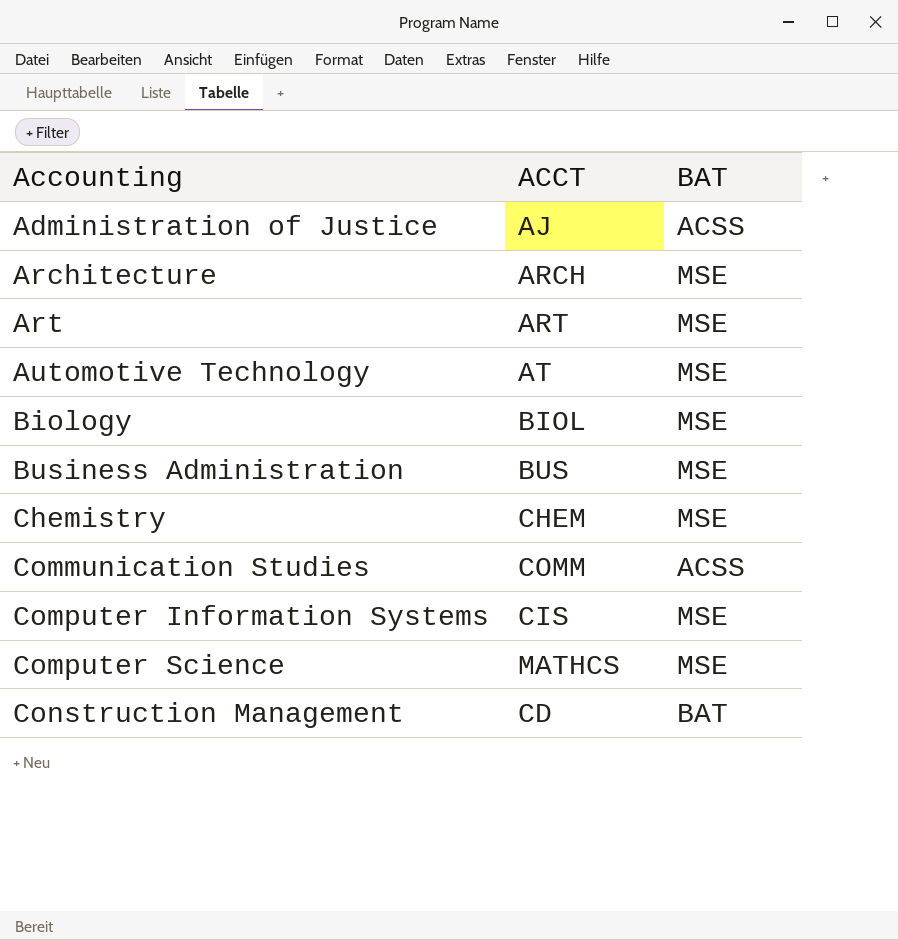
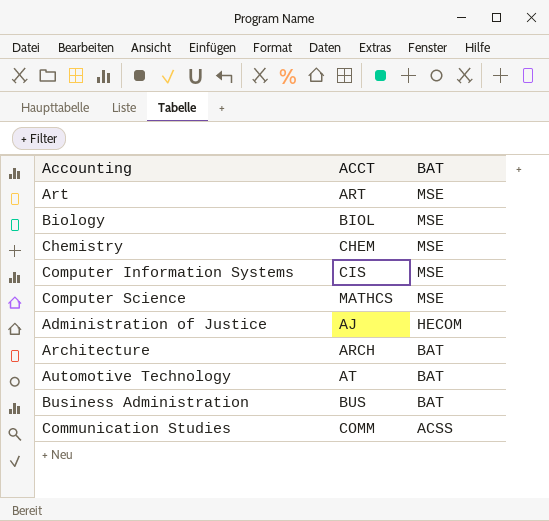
row order: Accounting ascending -> BAT descending
row Construction Management: CD | BAT -> none
Administration of Justice | BAT: ACSS -> HECOM
Architecture | BAT: MSE -> BAT
Automotive Technology | BAT: MSE -> BAT
Business Administration | BAT: MSE -> BAT

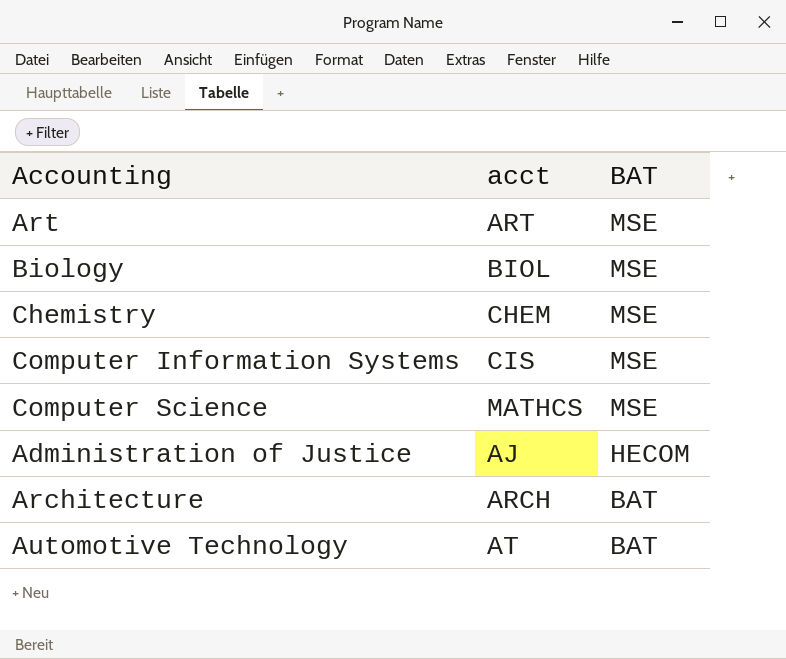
column name: ACCT -> acct
row Business Administration: BUS | BAT -> none
row Communication Studies: COMM | ACSS -> none

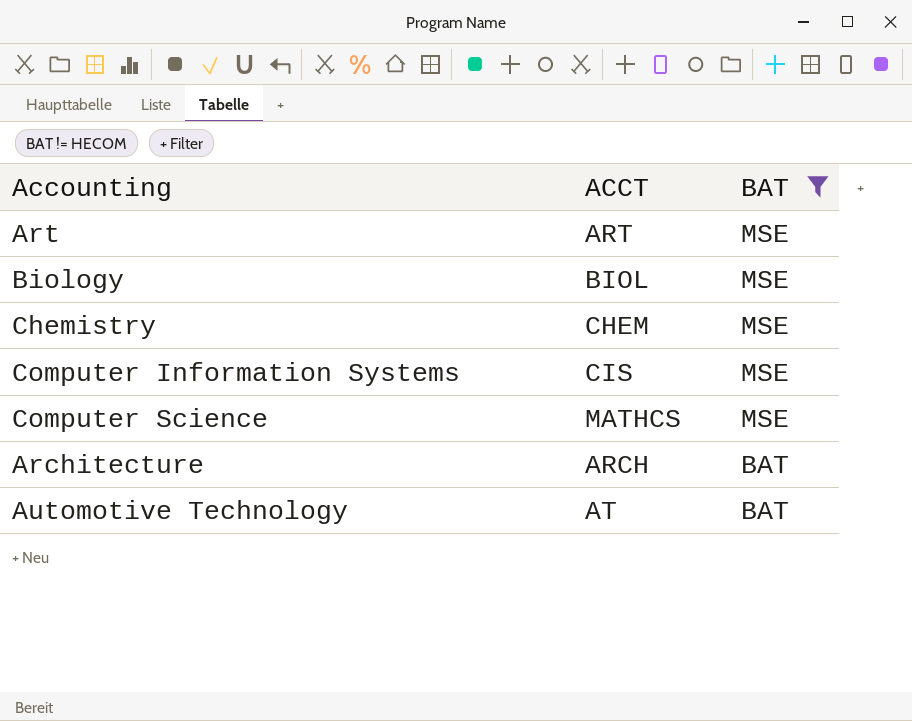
filter: none -> BAT != HECOM
column name: acct -> ACCT

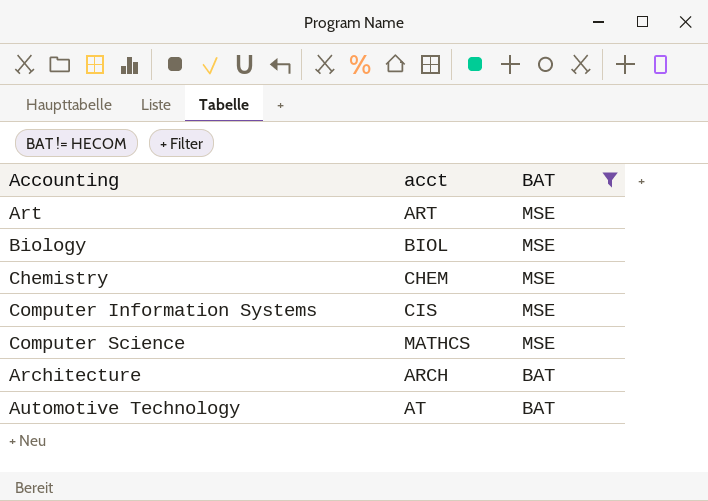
column name: ACCT -> acct

